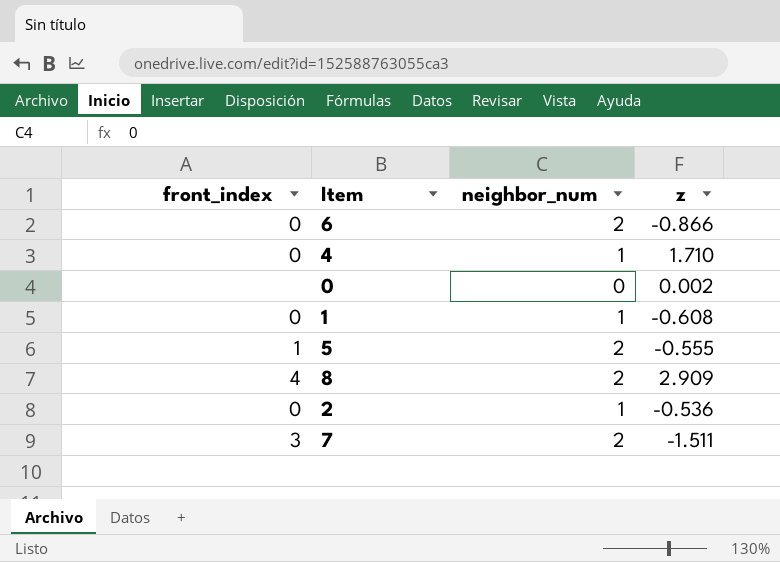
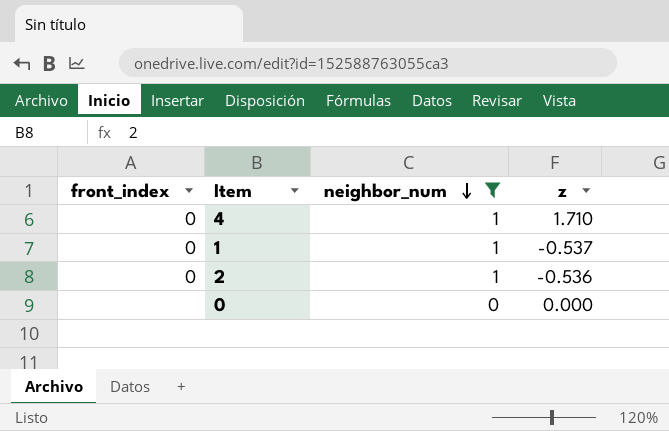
filter: none -> neighbor_num != 2
row order: none -> neighbor_num descending
1 | z: -0.608 -> -0.537
0 | z: 0.002 -> 0.000

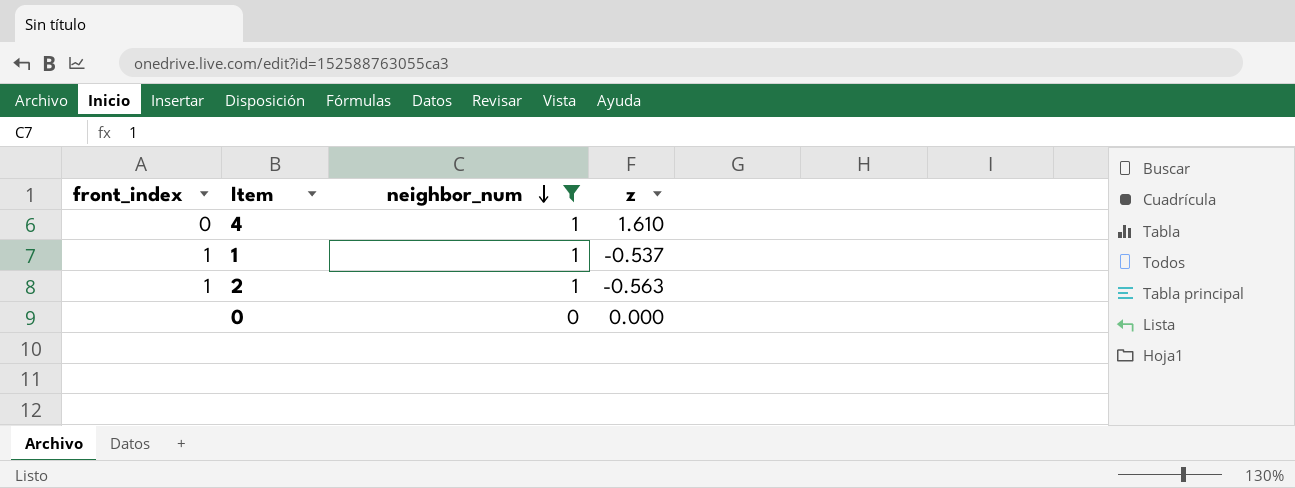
4 | z: 1.710 -> 1.610
1 | front_index: 0 -> 1
2 | front_index: 0 -> 1
2 | z: -0.536 -> -0.563

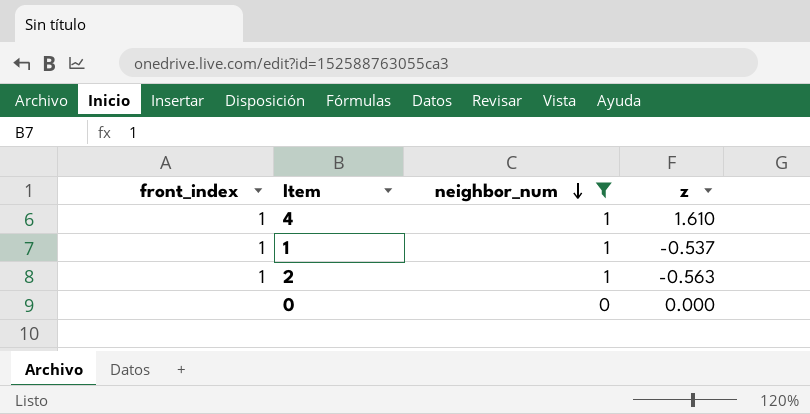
4 | front_index: 0 -> 1

